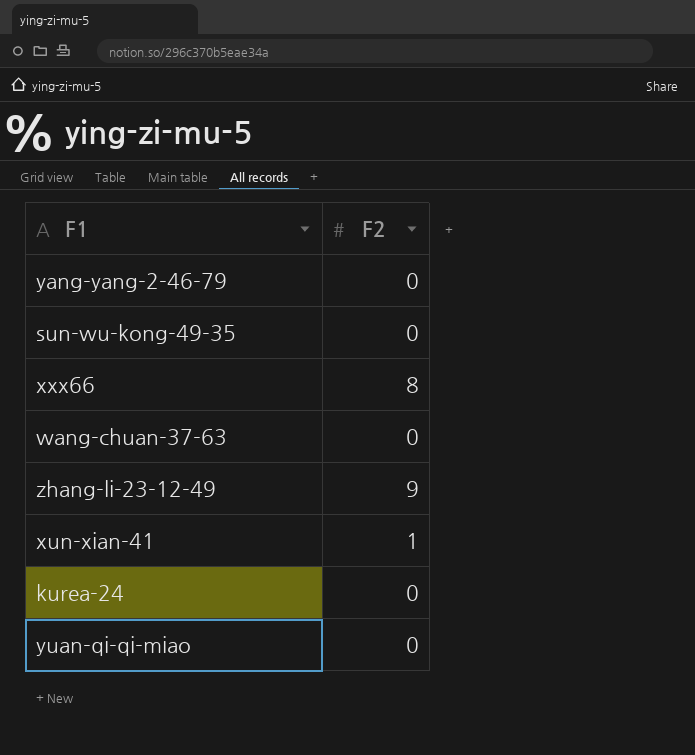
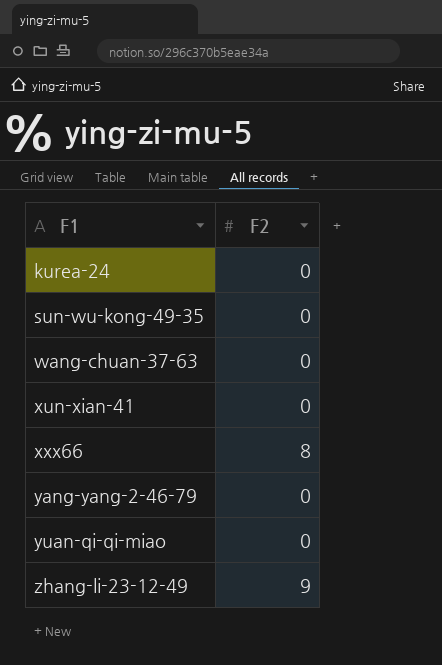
row order: none -> F1 ascending
xun-xian-41 | F2: 1 -> 0

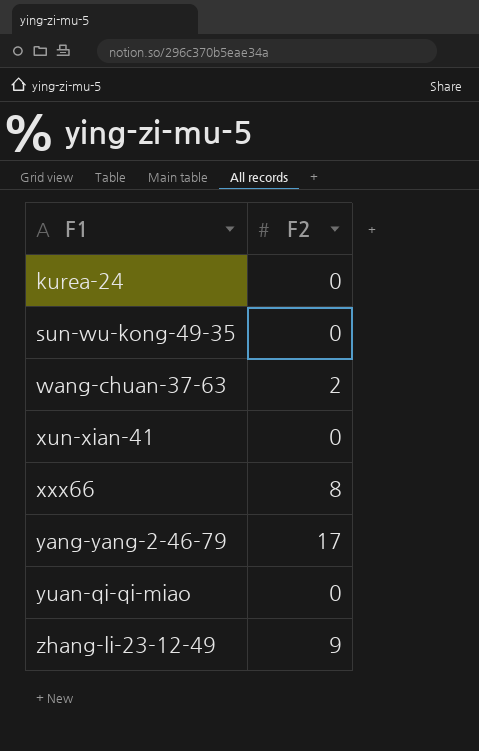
wang-chuan-37-63 | F2: 0 -> 2
yang-yang-2-46-79 | F2: 0 -> 17

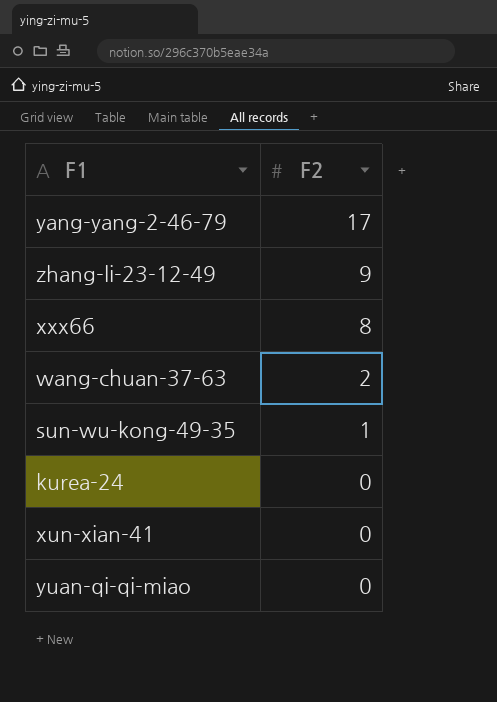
row order: F1 ascending -> F2 descending
sun-wu-kong-49-35 | F2: 0 -> 1

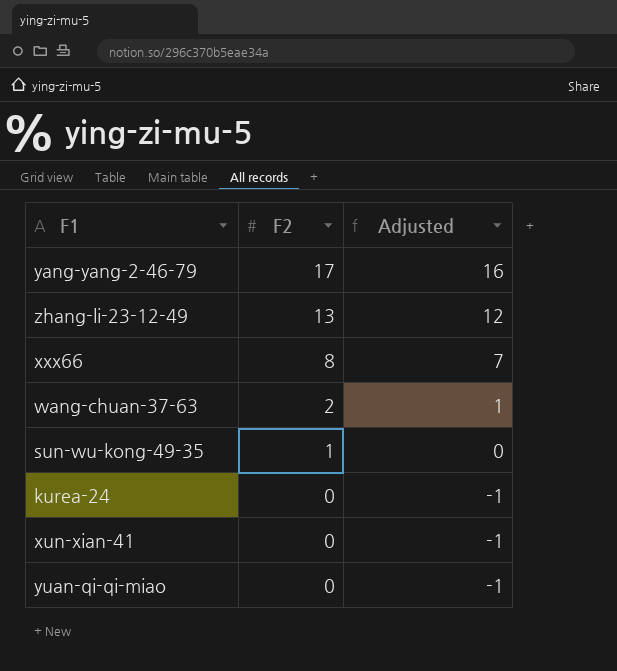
column Adjusted | formula: none -> [F2] - 1
zhang-li-23-12-49 | F2: 9 -> 13

